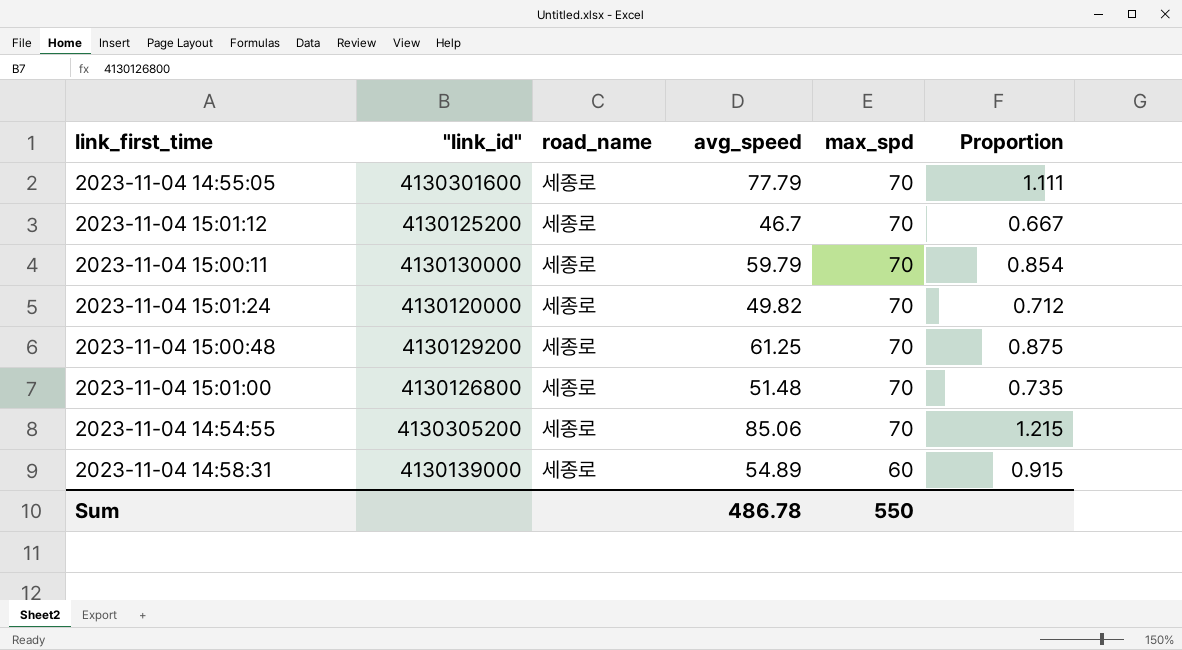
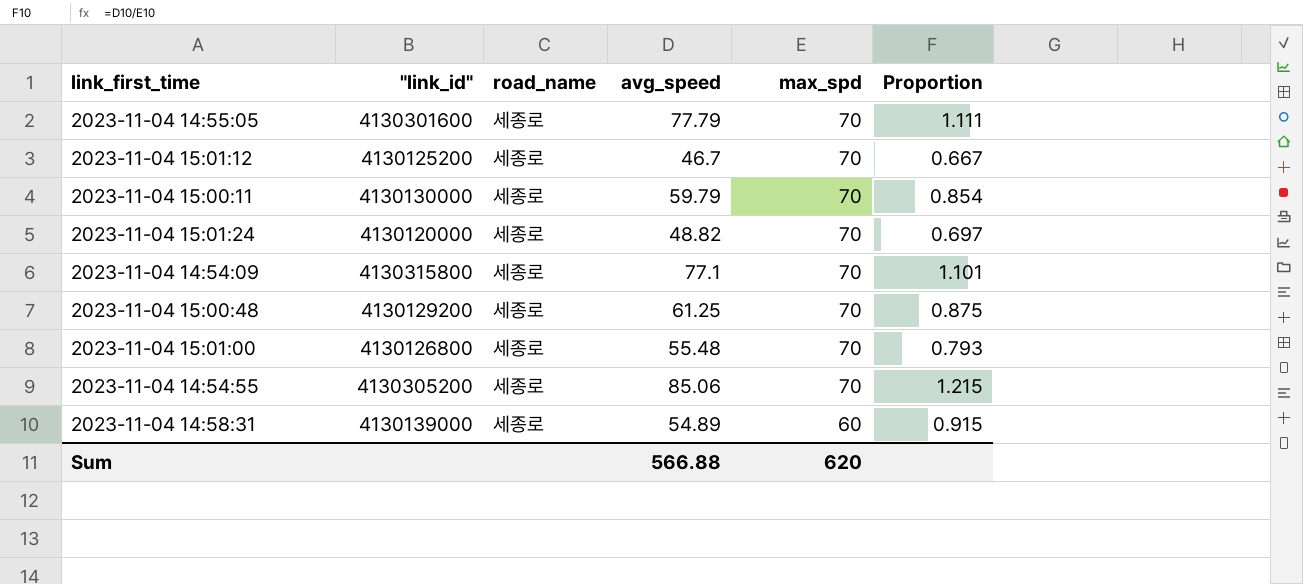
2023-11-04 15:01:24 | avg_speed: 49.82 -> 48.82
2023-11-04 15:01:24 | Proportion: 0.712 -> 0.697
row 2023-11-04 14:54:09: none -> 4130315800 | 세종로 | 77.1 | 70 | 1.101
2023-11-04 15:01:00 | avg_speed: 51.48 -> 55.48
2023-11-04 15:01:00 | Proportion: 0.735 -> 0.793
Sum | avg_speed: 486.78 -> 566.88
Sum | max_spd: 550 -> 620

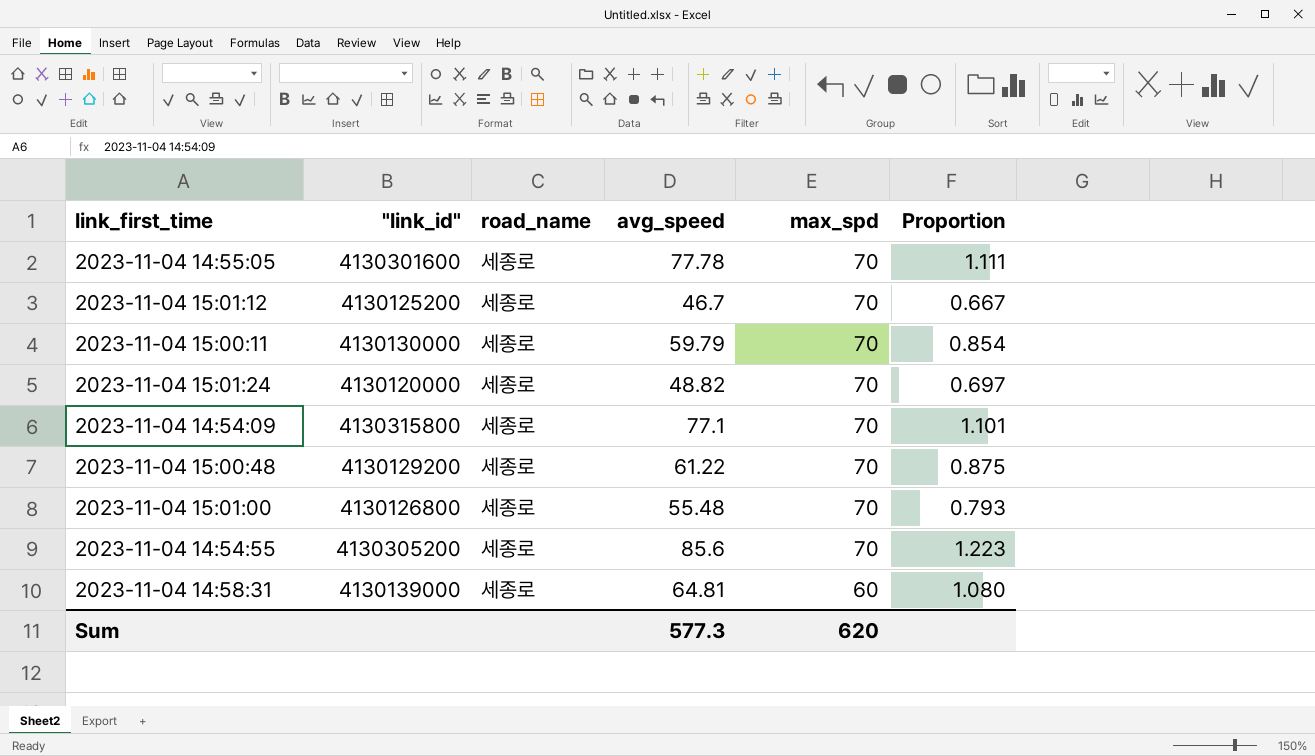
2023-11-04 14:55:05 | avg_speed: 77.79 -> 77.78
2023-11-04 15:00:48 | avg_speed: 61.25 -> 61.22
2023-11-04 14:54:55 | avg_speed: 85.06 -> 85.6
2023-11-04 14:54:55 | Proportion: 1.215 -> 1.223
2023-11-04 14:58:31 | avg_speed: 54.89 -> 64.81
2023-11-04 14:58:31 | Proportion: 0.915 -> 1.080
Sum | avg_speed: 566.88 -> 577.3

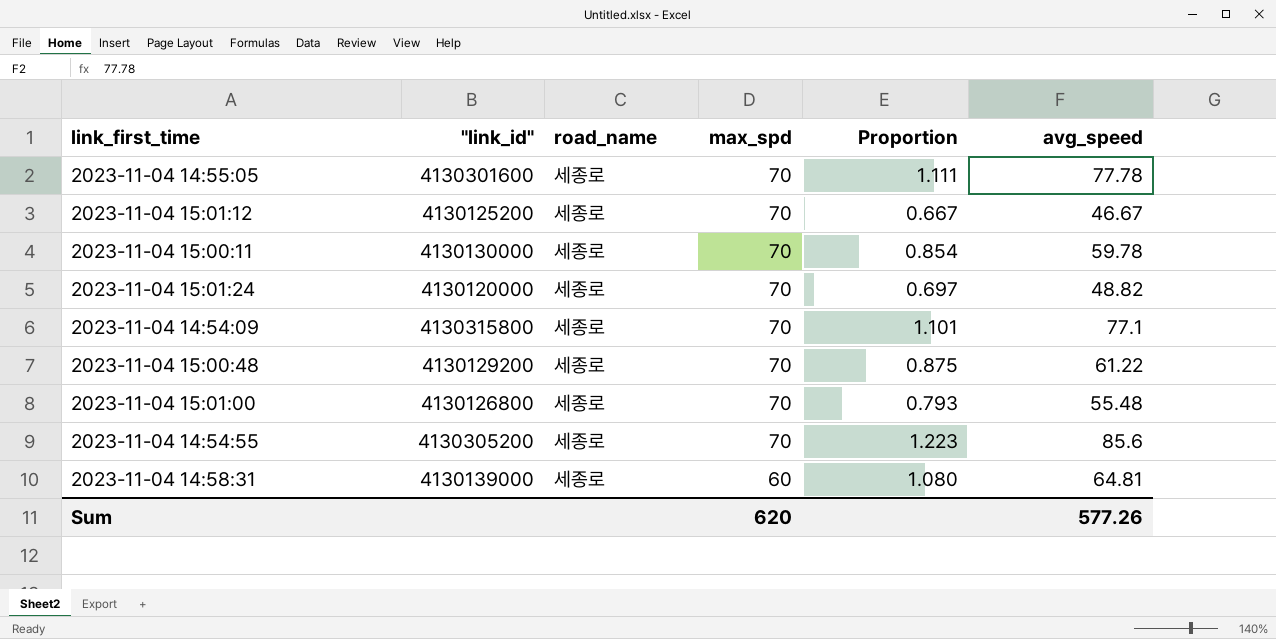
column avg_speed | position: 4 -> 6
2023-11-04 15:01:12 | avg_speed: 46.7 -> 46.67
2023-11-04 15:00:11 | avg_speed: 59.79 -> 59.78
Sum | avg_speed: 577.3 -> 577.26

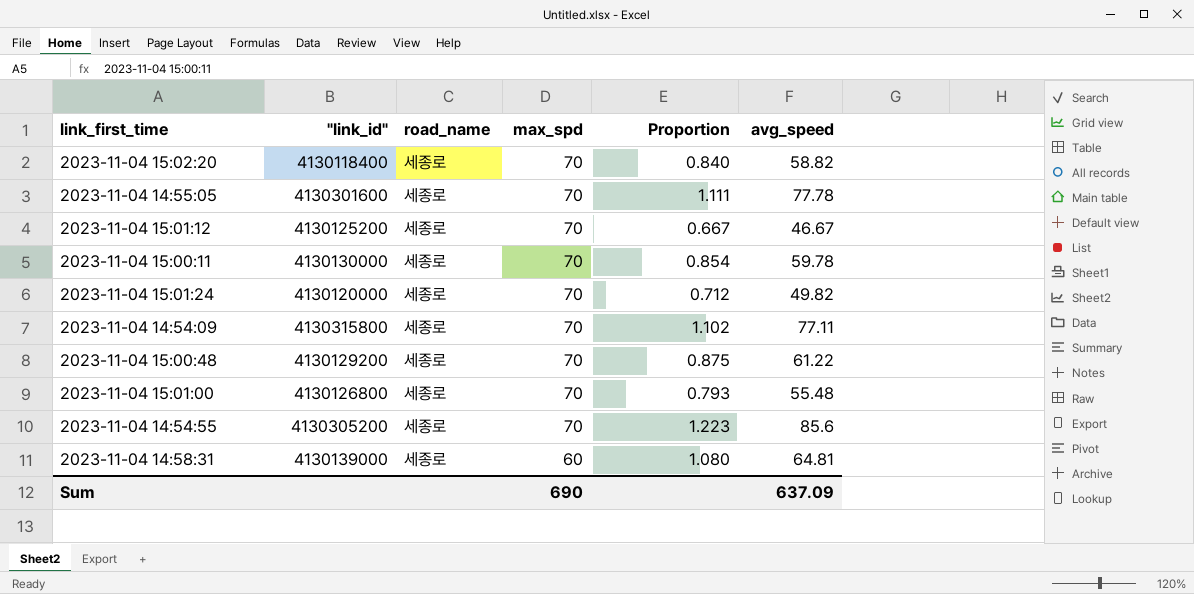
row 2023-11-04 15:02:20: none -> 4130118400 | 세종로 | 70 | 0.840 | 58.82
2023-11-04 15:01:24 | Proportion: 0.697 -> 0.712
2023-11-04 15:01:24 | avg_speed: 48.82 -> 49.82
2023-11-04 14:54:09 | Proportion: 1.101 -> 1.102
2023-11-04 14:54:09 | avg_speed: 77.1 -> 77.11
Sum | max_spd: 620 -> 690
Sum | avg_speed: 577.26 -> 637.09

